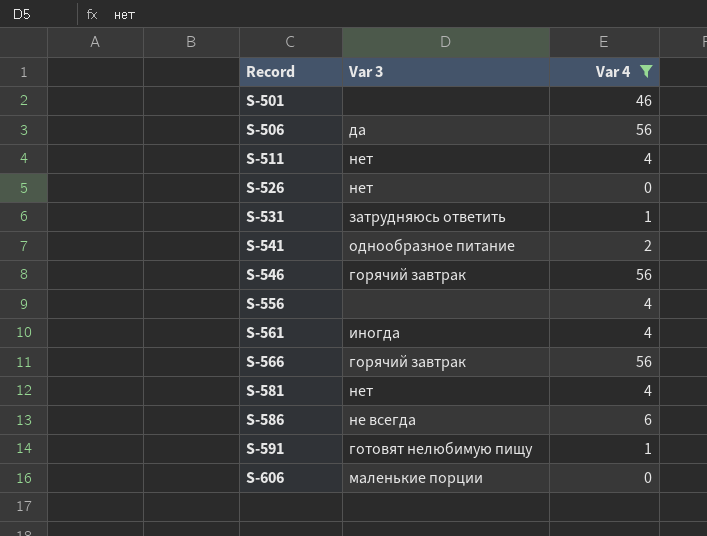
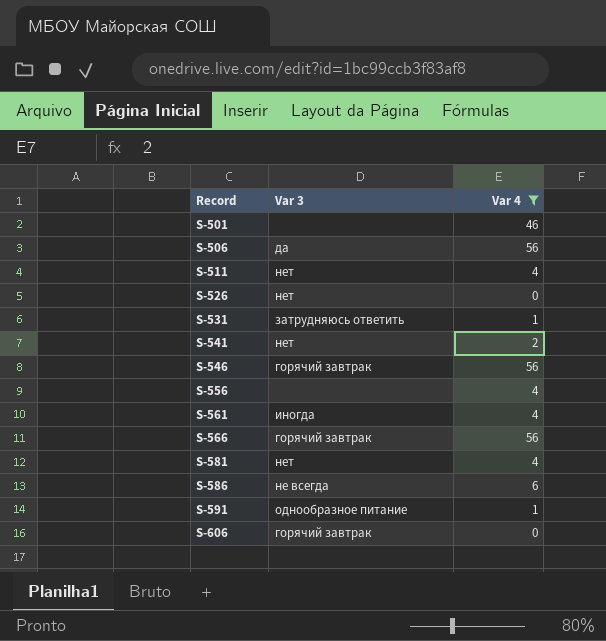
S-541 | Var 3: однообразное питание -> нет
S-591 | Var 3: готовят нелюбимую пищу -> однообразное питание
S-606 | Var 3: маленькие порции -> горячий завтрак

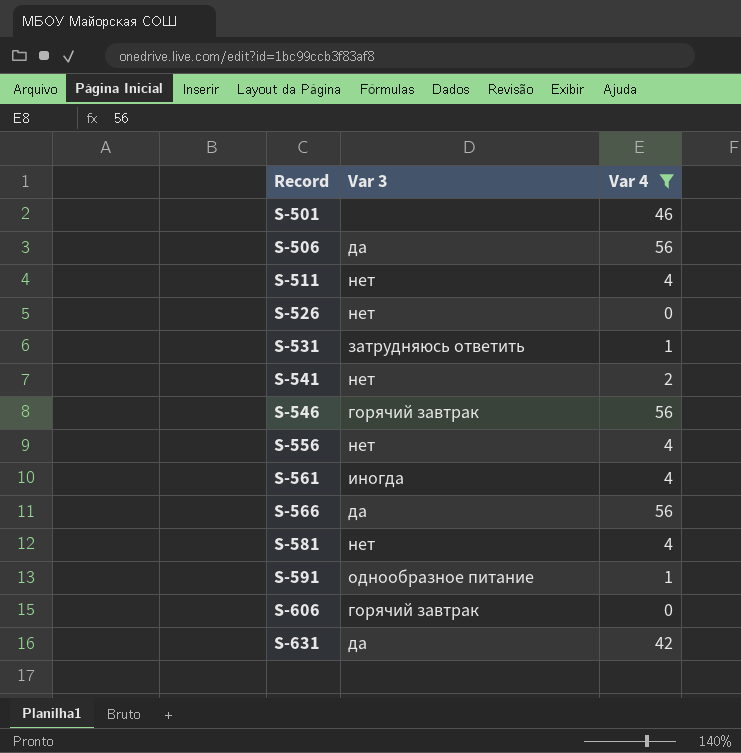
row S-586: не всегда | 6 -> none
S-556 | Var 3: none -> нет
S-566 | Var 3: горячий завтрак -> да
row S-631: none -> да | 42

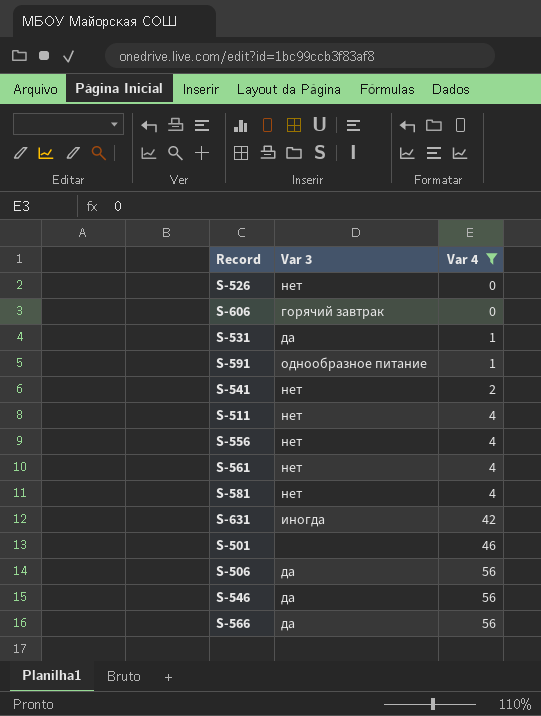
row order: Record ascending -> Var 4 ascending
S-531 | Var 3: затрудняюсь ответить -> да
S-561 | Var 3: иногда -> нет
S-631 | Var 3: да -> иногда
S-546 | Var 3: горячий завтрак -> да

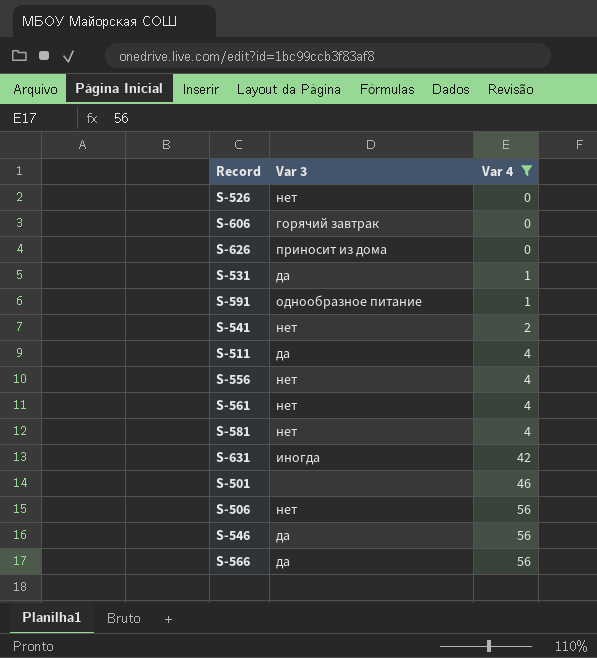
row S-626: none -> приносит из дома | 0
S-511 | Var 3: нет -> да
S-506 | Var 3: да -> нет

